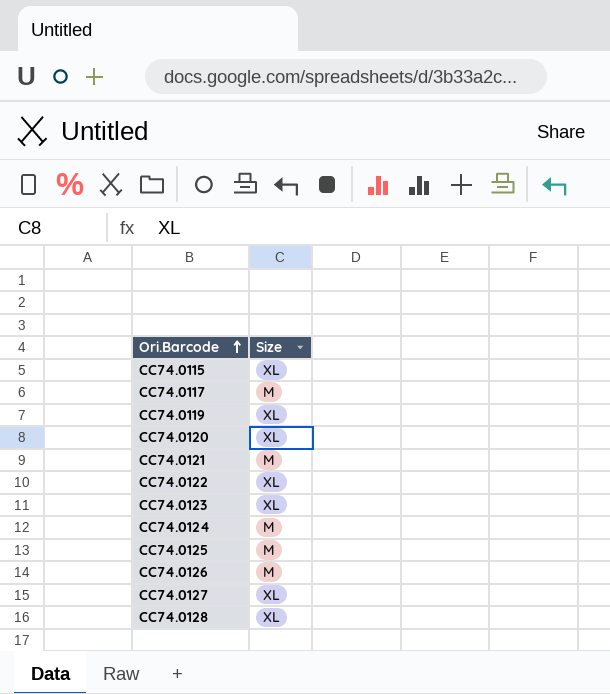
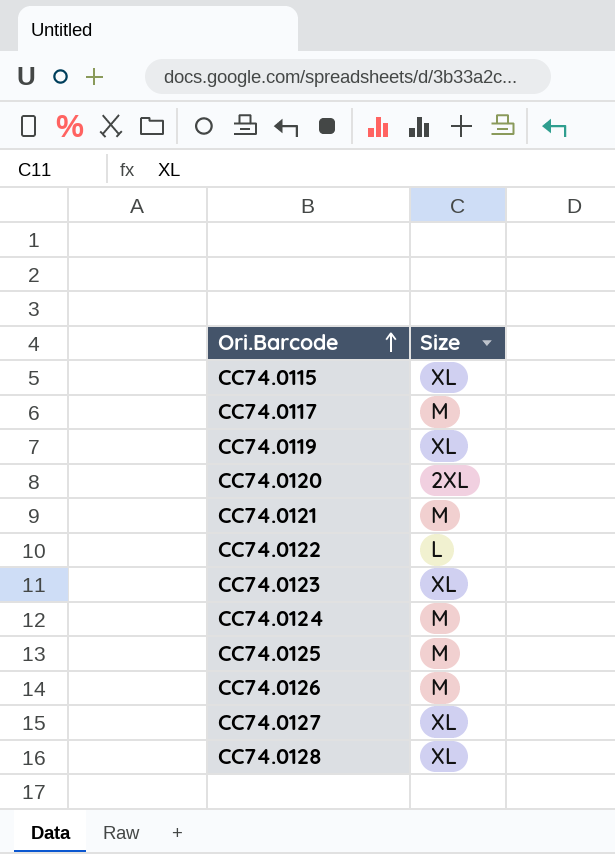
CC74.0120 | Size: XL -> 2XL
CC74.0122 | Size: XL -> L

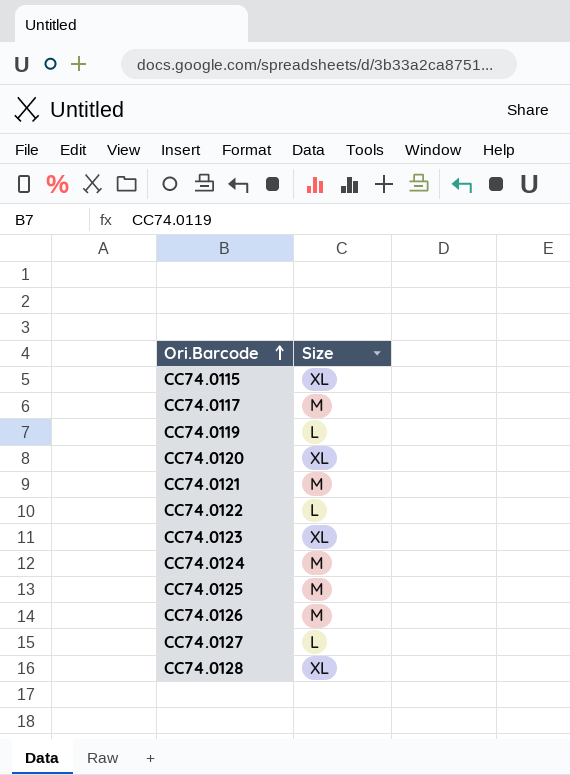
CC74.0119 | Size: XL -> L
CC74.0120 | Size: 2XL -> XL
CC74.0127 | Size: XL -> L

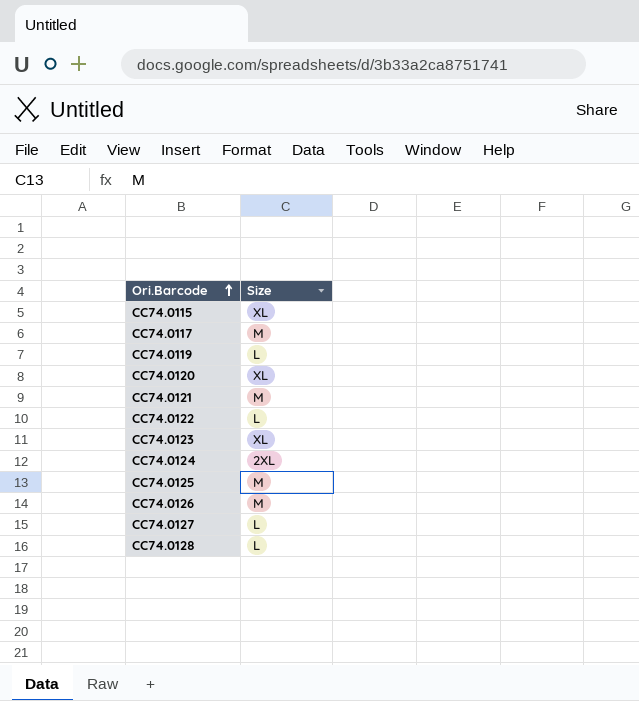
CC74.0124 | Size: M -> 2XL
CC74.0128 | Size: XL -> L

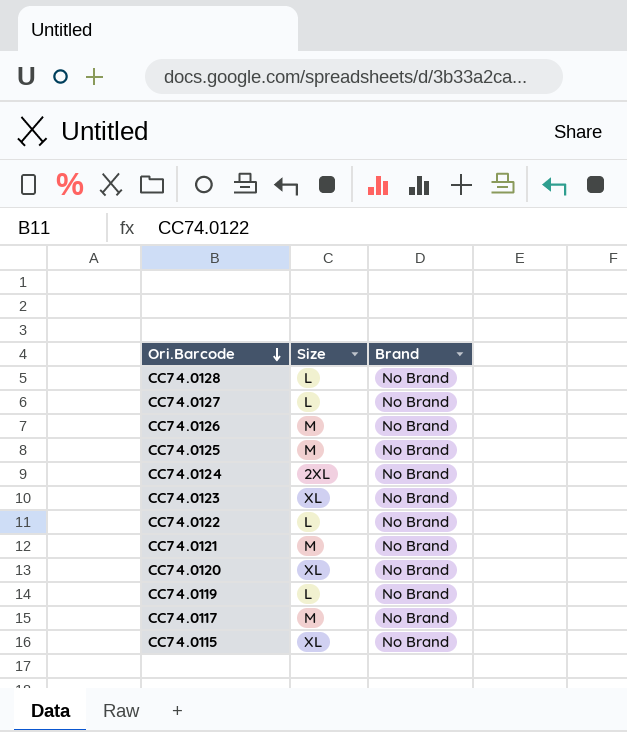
row order: Ori.Barcode ascending -> Ori.Barcode descending
column Brand | position: none -> 3

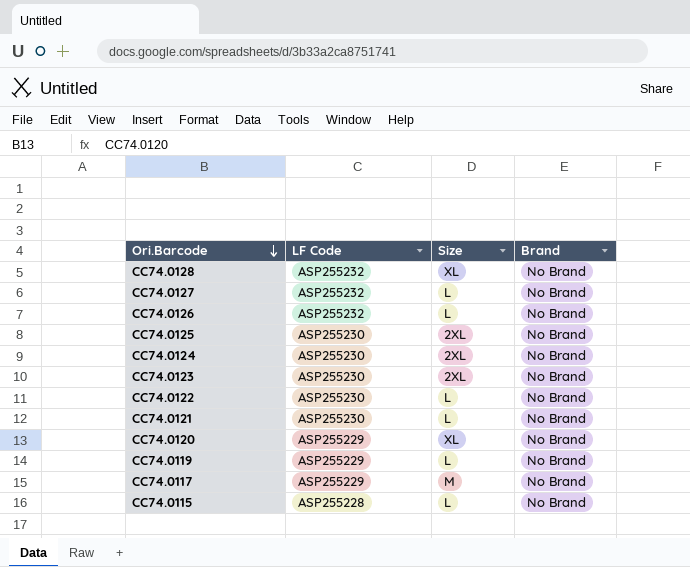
column LF Code | position: none -> 2
CC74.0128 | Size: L -> XL
CC74.0126 | Size: M -> L
CC74.0125 | Size: M -> 2XL
CC74.0123 | Size: XL -> 2XL
CC74.0121 | Size: M -> L
CC74.0115 | Size: XL -> L

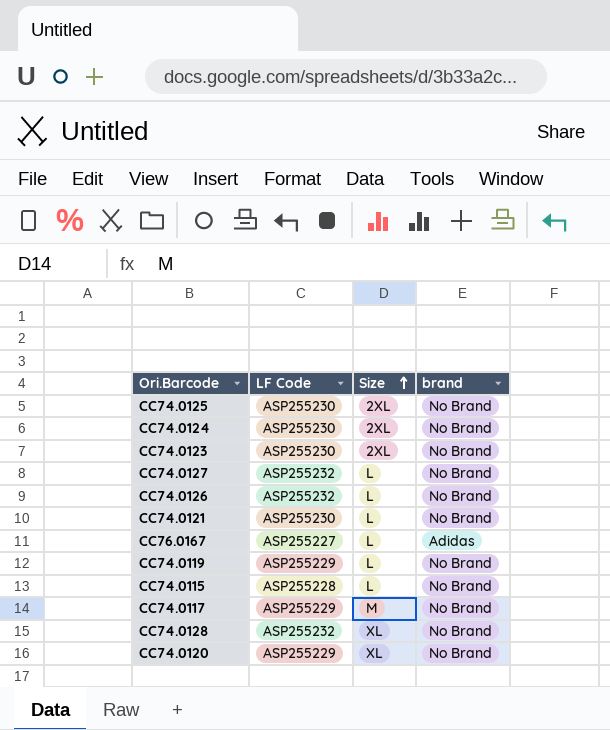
row order: Ori.Barcode descending -> Size ascending
column name: Brand -> brand
row CC74.0122: ASP255230 | L | No Brand -> none
row CC76.0167: none -> ASP255227 | L | Adidas

